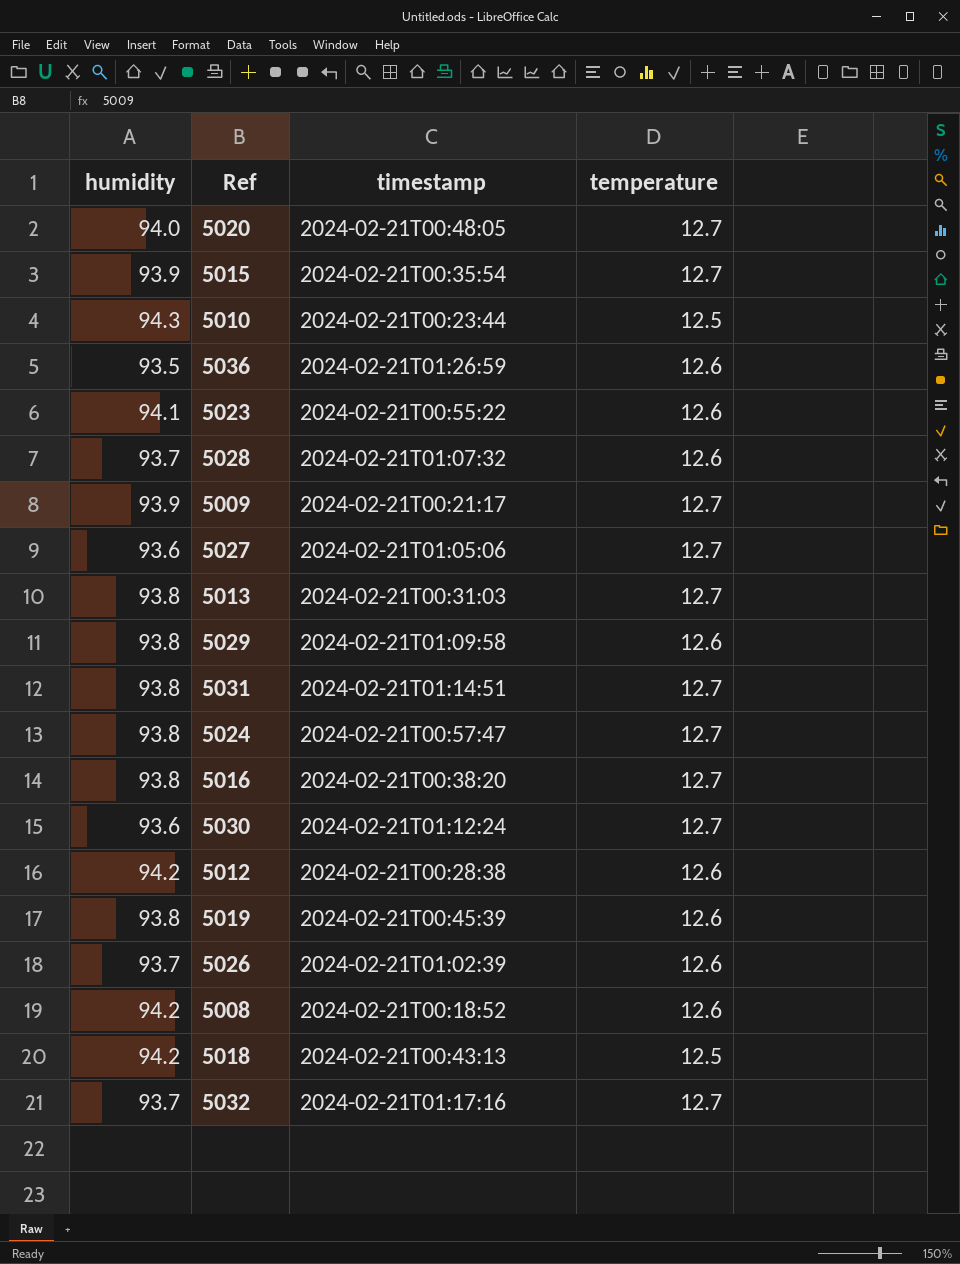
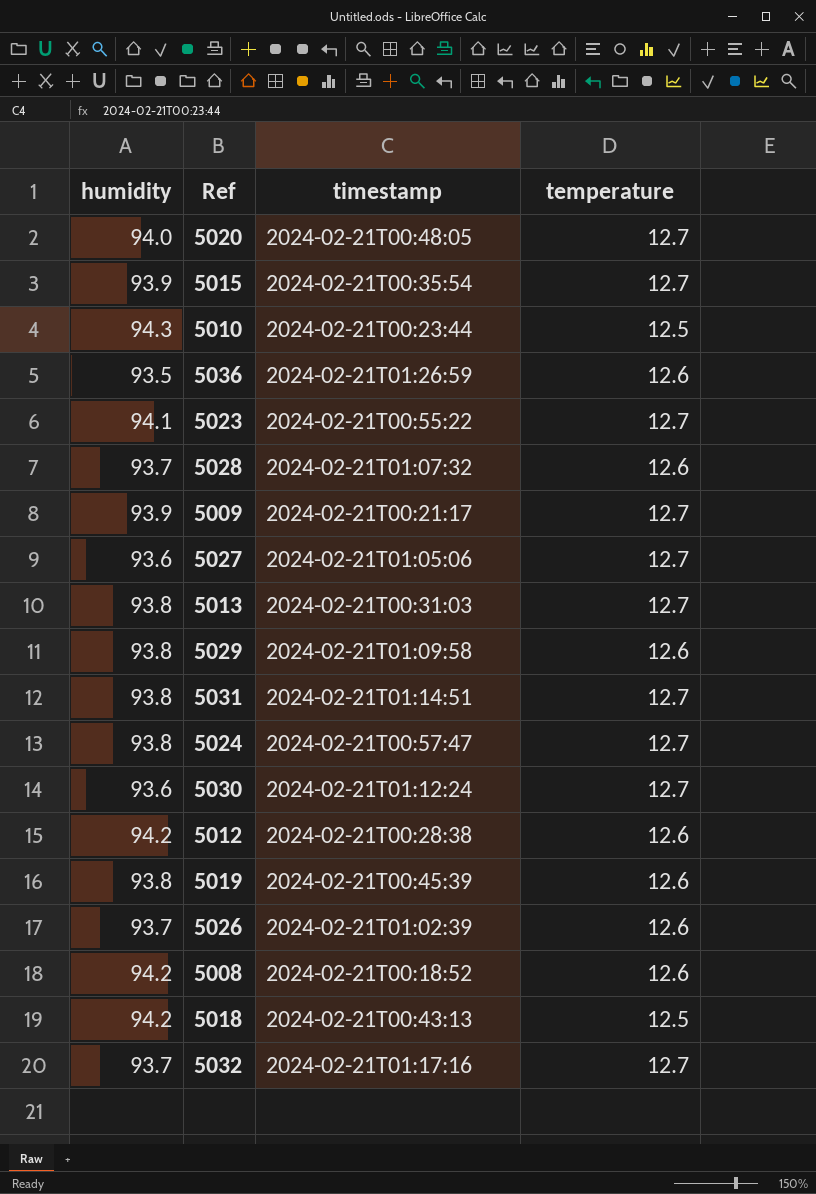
row 5016: 93.8 | 2024-02-21T00:38:20 | 12.7 -> none
5023 | temperature: 12.6 -> 12.7

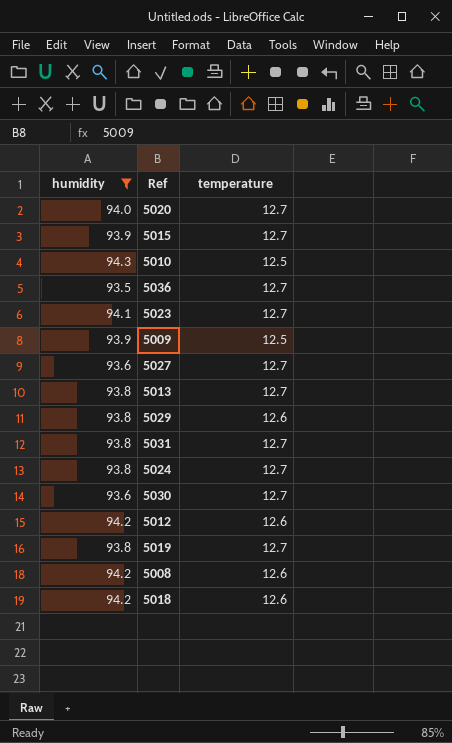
filter: none -> humidity != 93.7
column timestamp | position: 3 -> none
5036 | temperature: 12.6 -> 12.7
5009 | temperature: 12.7 -> 12.5
5019 | temperature: 12.6 -> 12.7
5018 | temperature: 12.5 -> 12.6

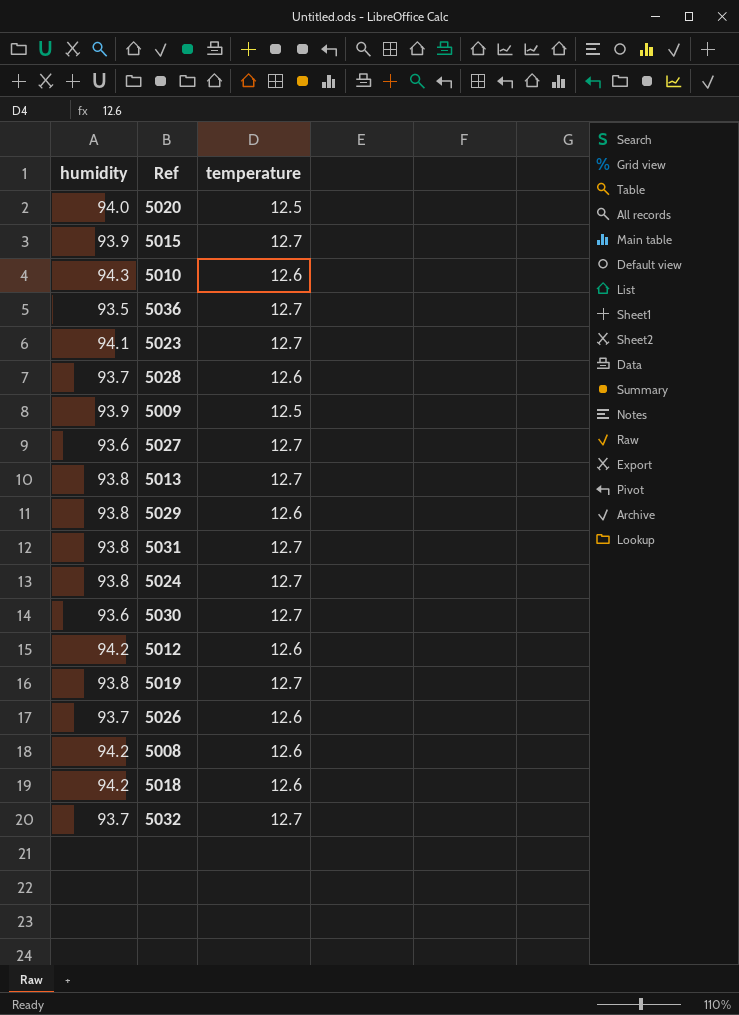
filter: humidity != 93.7 -> none
5020 | temperature: 12.7 -> 12.5
5010 | temperature: 12.5 -> 12.6

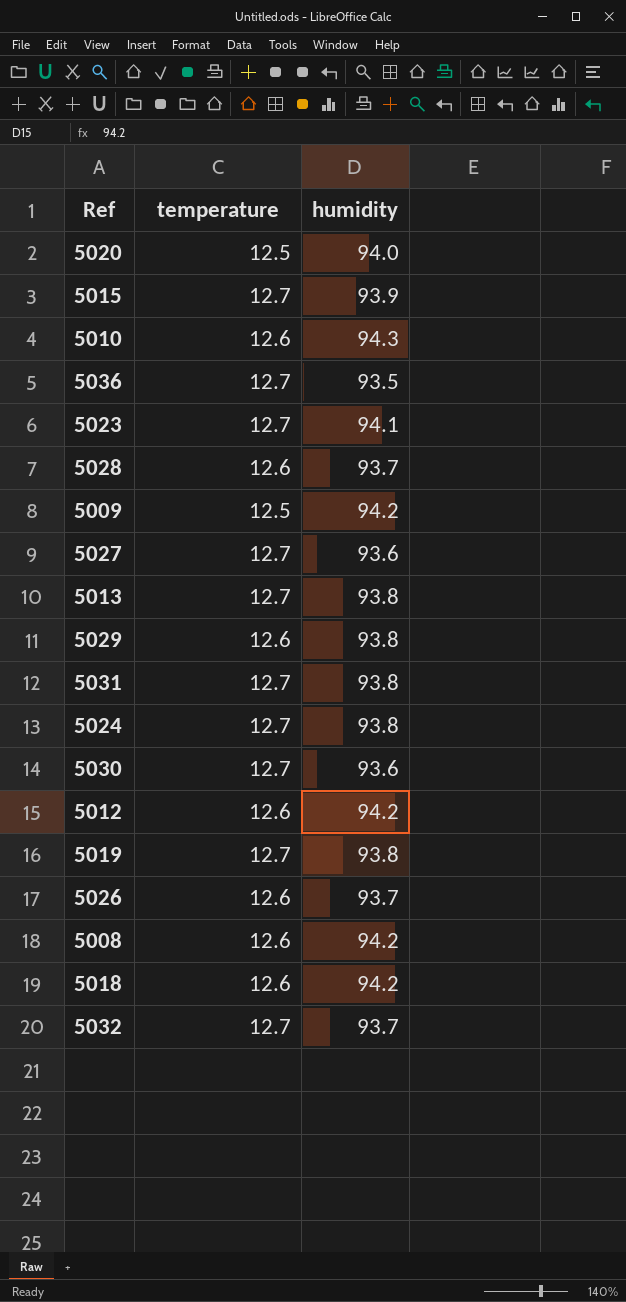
column humidity | position: 1 -> 3
5009 | humidity: 93.9 -> 94.2

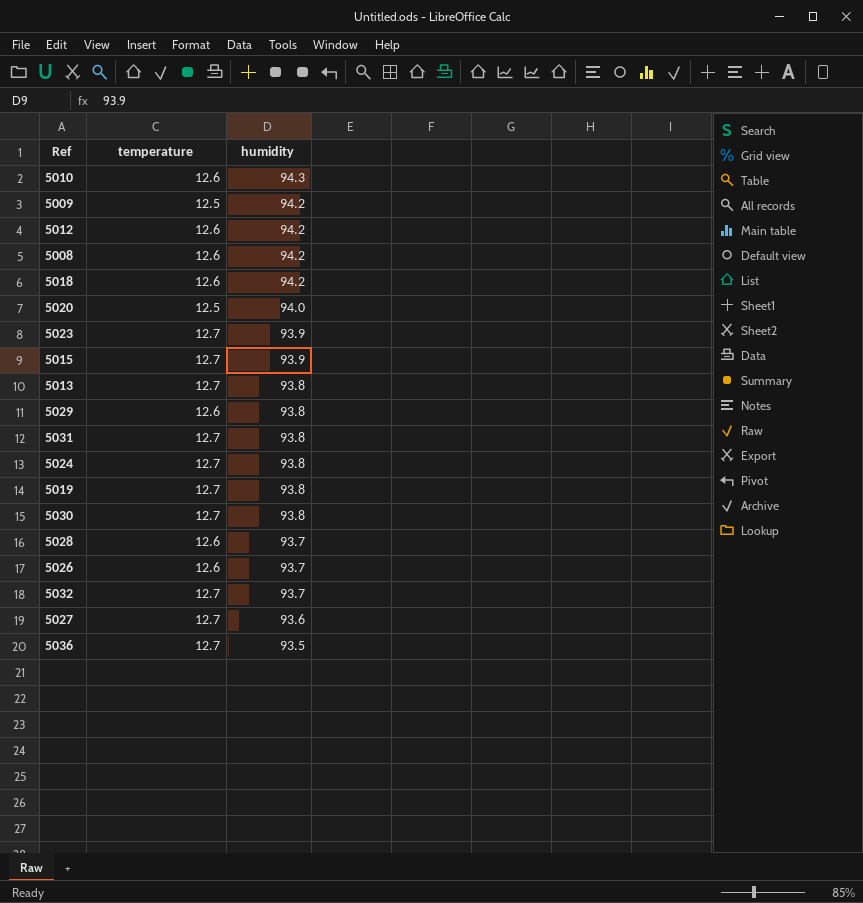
row order: none -> humidity descending
5023 | humidity: 94.1 -> 93.9
5030 | humidity: 93.6 -> 93.8

